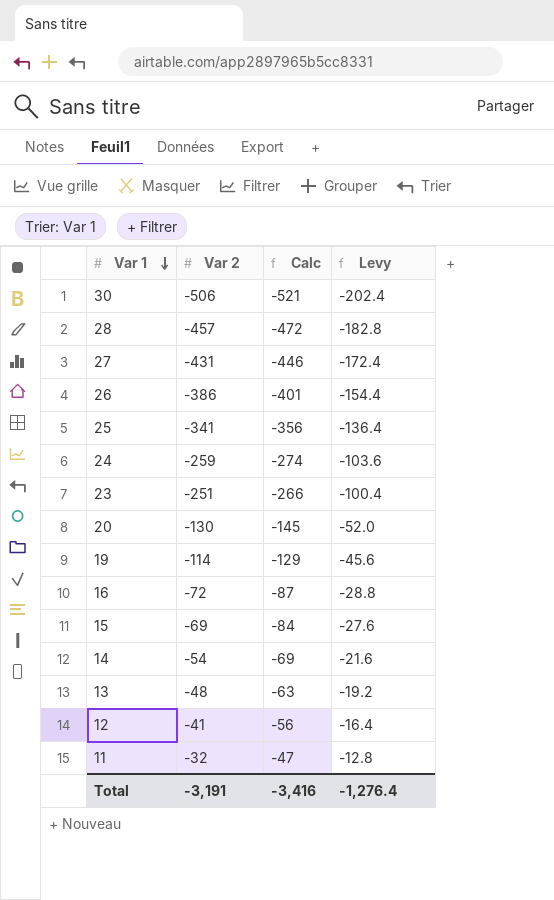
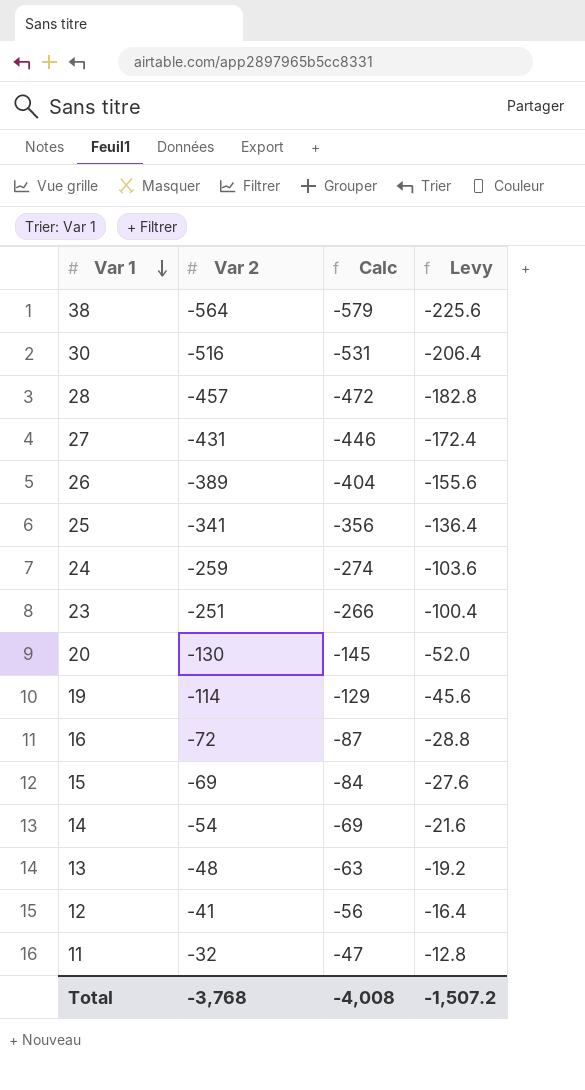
row 38: none -> -564 | -579 | -225.6
30 | Var 2: -506 -> -516
30 | Calc: -521 -> -531
30 | Levy: -202.4 -> -206.4
26 | Var 2: -386 -> -389
26 | Calc: -401 -> -404
26 | Levy: -154.4 -> -155.6
Total | Var 2: -3,191 -> -3,768
Total | Calc: -3,416 -> -4,008
Total | Levy: -1,276.4 -> -1,507.2

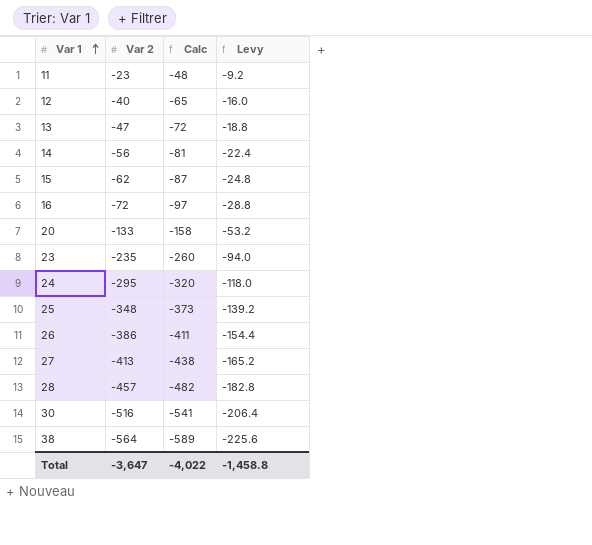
row order: Var 1 descending -> Var 1 ascending
column Calc | formula: [Var 2] - 15 -> [Var 2] - 25
row 19: -114 | -129 | -45.6 -> none
11 | Var 2: -32 -> -23
11 | Levy: -12.8 -> -9.2
12 | Var 2: -41 -> -40
12 | Levy: -16.4 -> -16.0
13 | Var 2: -48 -> -47
13 | Levy: -19.2 -> -18.8
14 | Var 2: -54 -> -56
14 | Levy: -21.6 -> -22.4
15 | Var 2: -69 -> -62
15 | Levy: -27.6 -> -24.8
20 | Var 2: -130 -> -133
20 | Levy: -52.0 -> -53.2
23 | Var 2: -251 -> -235
23 | Levy: -100.4 -> -94.0
24 | Var 2: -259 -> -295
24 | Levy: -103.6 -> -118.0
25 | Var 2: -341 -> -348
25 | Levy: -136.4 -> -139.2
26 | Var 2: -389 -> -386
26 | Levy: -155.6 -> -154.4
27 | Var 2: -431 -> -413
27 | Levy: -172.4 -> -165.2
Total | Var 2: -3,768 -> -3,647
Total | Calc: -4,008 -> -4,022
Total | Levy: -1,507.2 -> -1,458.8

